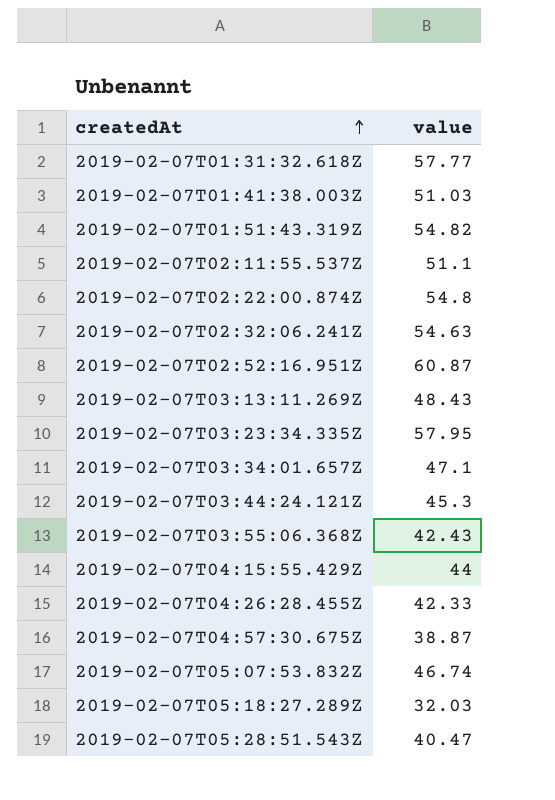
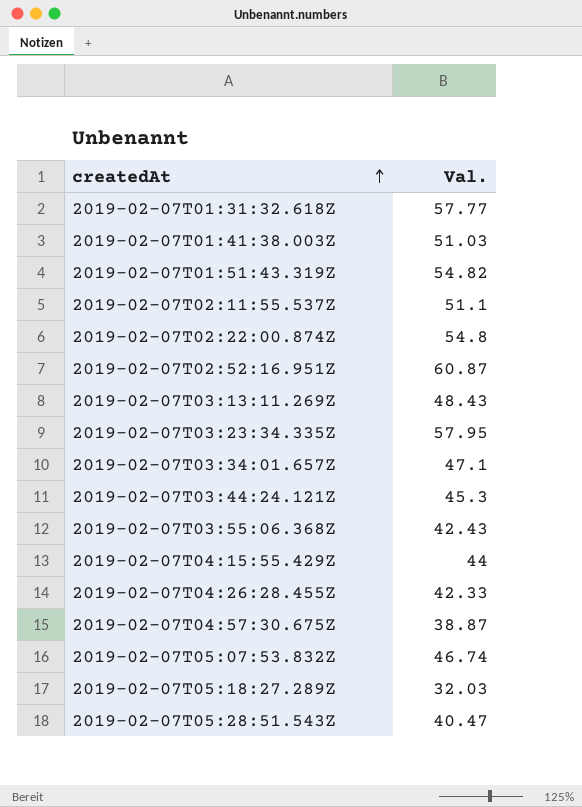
column name: value -> Val.
row 2019-02-07T02:32:06.241Z: 54.63 -> none

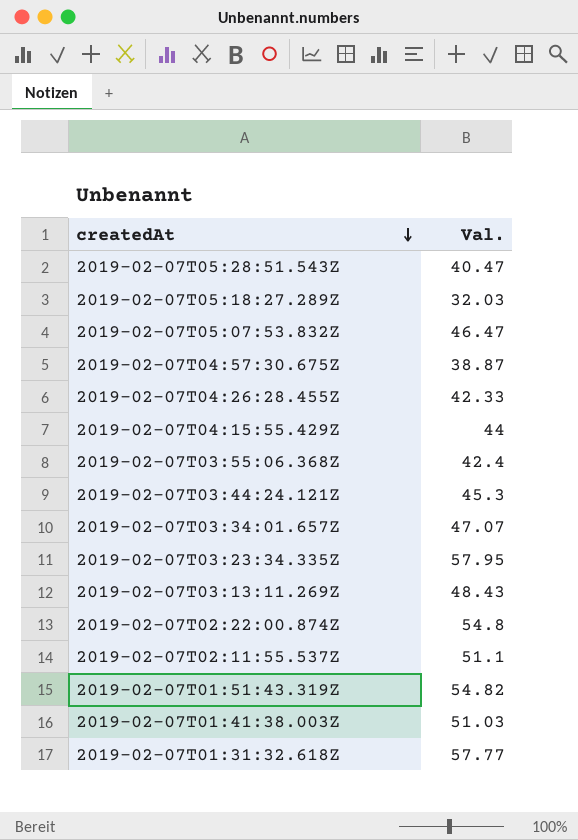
row order: createdAt ascending -> createdAt descending
row 2019-02-07T02:52:16.951Z: 60.87 -> none
2019-02-07T05:07:53.832Z | Val.: 46.74 -> 46.47
2019-02-07T03:55:06.368Z | Val.: 42.43 -> 42.4
2019-02-07T03:34:01.657Z | Val.: 47.1 -> 47.07

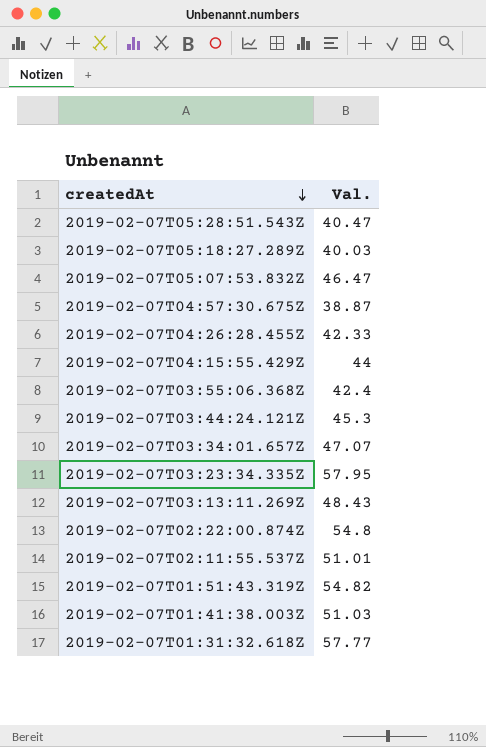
2019-02-07T05:18:27.289Z | Val.: 32.03 -> 40.03
2019-02-07T02:11:55.537Z | Val.: 51.1 -> 51.01

